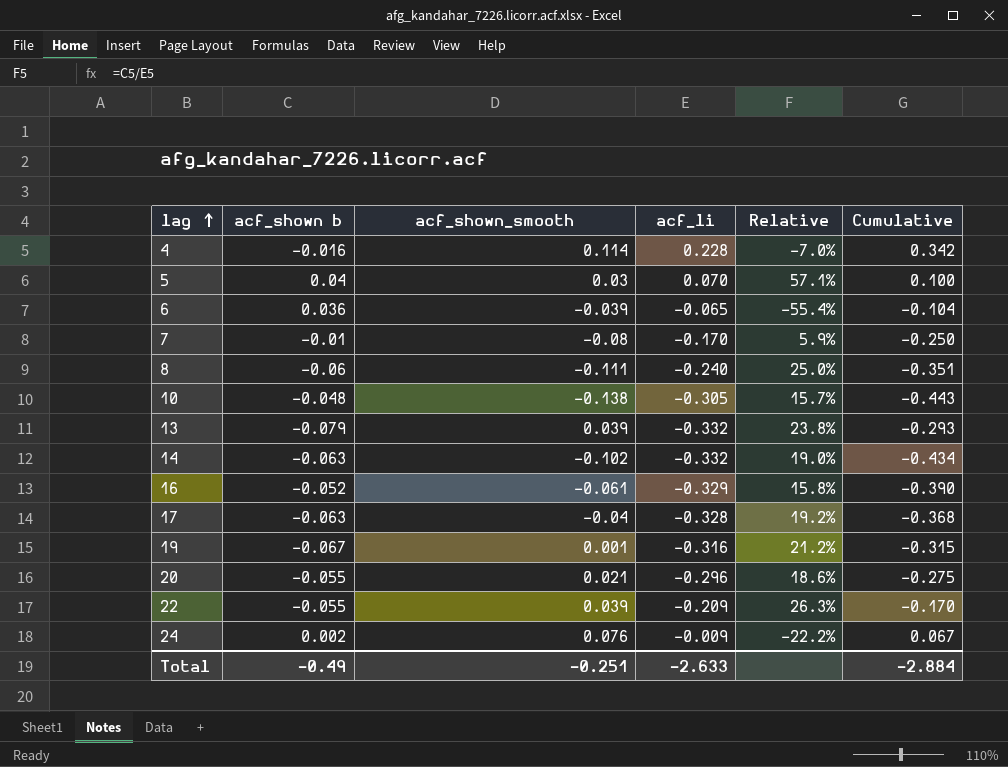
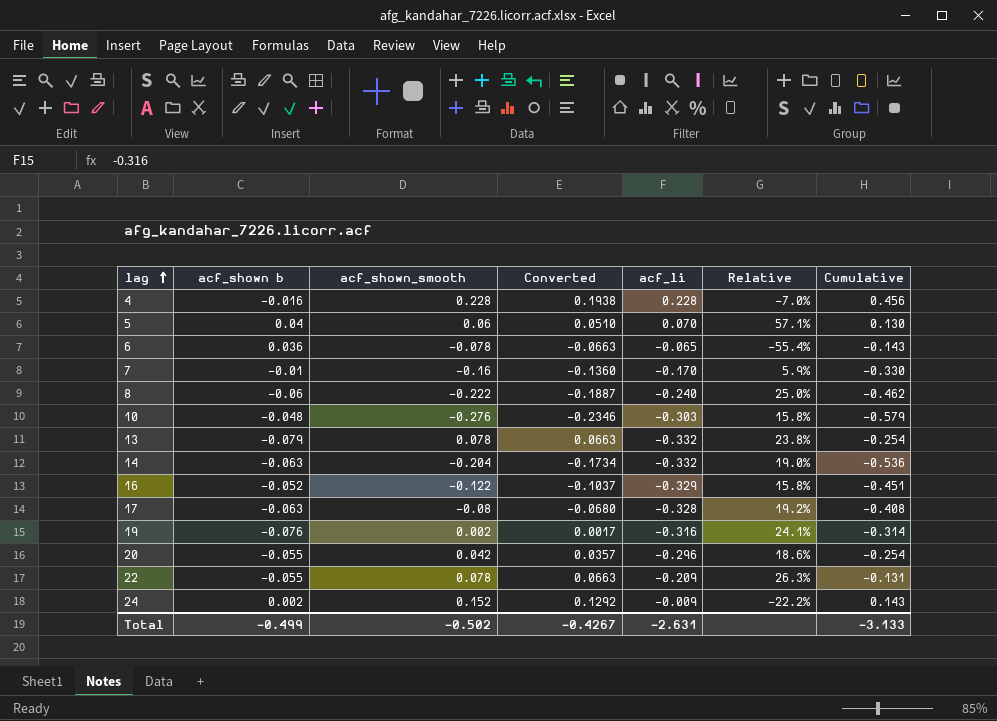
column Converted | formula: none -> [acf_shown_smooth] * 0.85
4 | acf_shown_smooth: 0.114 -> 0.228
4 | Cumulative: 0.342 -> 0.456
5 | acf_shown_smooth: 0.03 -> 0.06
5 | Cumulative: 0.100 -> 0.130
6 | acf_shown_smooth: -0.039 -> -0.078
6 | Cumulative: -0.104 -> -0.143
7 | acf_shown_smooth: -0.08 -> -0.16
7 | Cumulative: -0.250 -> -0.330
8 | acf_shown_smooth: -0.111 -> -0.222
8 | Cumulative: -0.351 -> -0.462
10 | acf_shown_smooth: -0.138 -> -0.276
10 | acf_li: -0.305 -> -0.303
10 | Relative: 15.7% -> 15.8%
10 | Cumulative: -0.443 -> -0.579
13 | acf_shown_smooth: 0.039 -> 0.078
13 | Cumulative: -0.293 -> -0.254
14 | acf_shown_smooth: -0.102 -> -0.204
14 | Cumulative: -0.434 -> -0.536
16 | acf_shown_smooth: -0.061 -> -0.122
16 | Cumulative: -0.390 -> -0.451
17 | acf_shown_smooth: -0.04 -> -0.08
17 | Cumulative: -0.368 -> -0.408
19 | acf_shown b: -0.067 -> -0.076
19 | acf_shown_smooth: 0.001 -> 0.002
19 | Relative: 21.2% -> 24.1%
19 | Cumulative: -0.315 -> -0.314
20 | acf_shown_smooth: 0.021 -> 0.042
20 | Cumulative: -0.275 -> -0.254
22 | acf_shown_smooth: 0.039 -> 0.078
22 | Cumulative: -0.170 -> -0.131
24 | acf_shown_smooth: 0.076 -> 0.152
24 | Cumulative: 0.067 -> 0.143
Total | acf_shown b: -0.49 -> -0.499
Total | acf_shown_smooth: -0.251 -> -0.502
Total | acf_li: -2.633 -> -2.631
Total | Cumulative: -2.884 -> -3.133

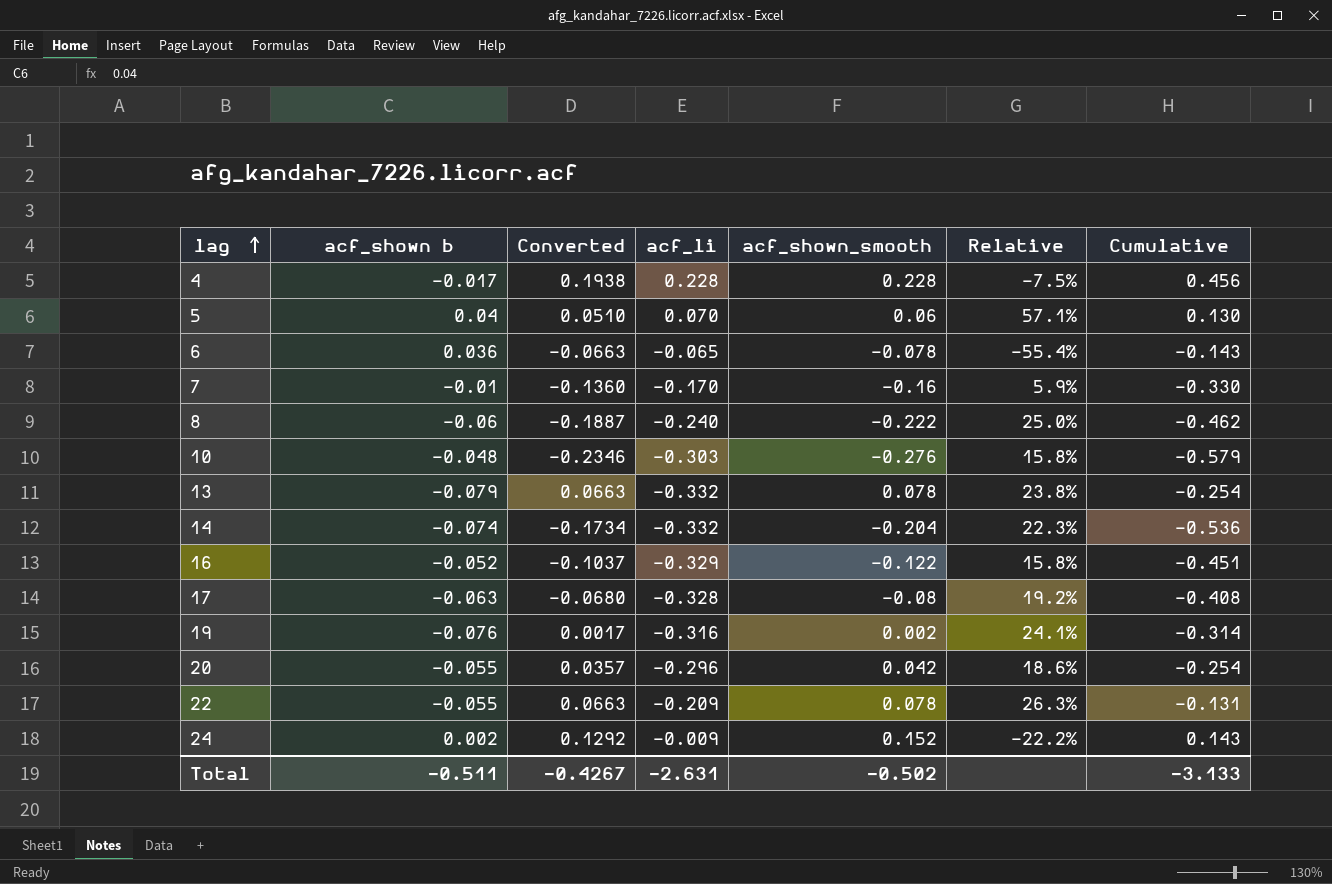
column acf_shown_smooth | position: 3 -> 5
4 | acf_shown b: -0.016 -> -0.017
4 | Relative: -7.0% -> -7.5%
14 | acf_shown b: -0.063 -> -0.074
14 | Relative: 19.0% -> 22.3%
Total | acf_shown b: -0.499 -> -0.511

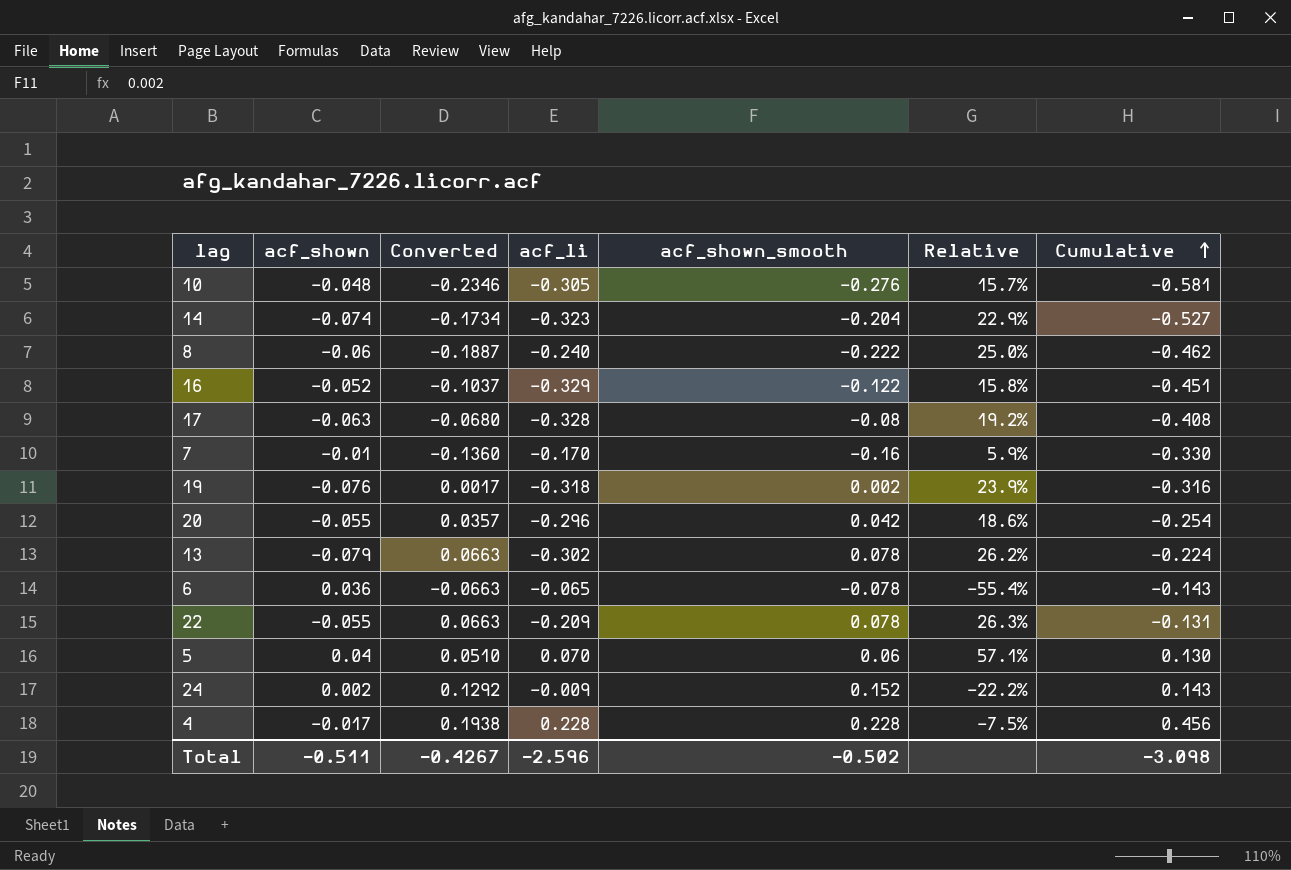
row order: lag ascending -> Cumulative ascending
column name: acf_shown b -> acf_shown
10 | acf_li: -0.303 -> -0.305
10 | Relative: 15.8% -> 15.7%
10 | Cumulative: -0.579 -> -0.581
14 | acf_li: -0.332 -> -0.323
14 | Relative: 22.3% -> 22.9%
14 | Cumulative: -0.536 -> -0.527
19 | acf_li: -0.316 -> -0.318
19 | Relative: 24.1% -> 23.9%
19 | Cumulative: -0.314 -> -0.316
13 | acf_li: -0.332 -> -0.302
13 | Relative: 23.8% -> 26.2%
13 | Cumulative: -0.254 -> -0.224
Total | acf_li: -2.631 -> -2.596
Total | Cumulative: -3.133 -> -3.098

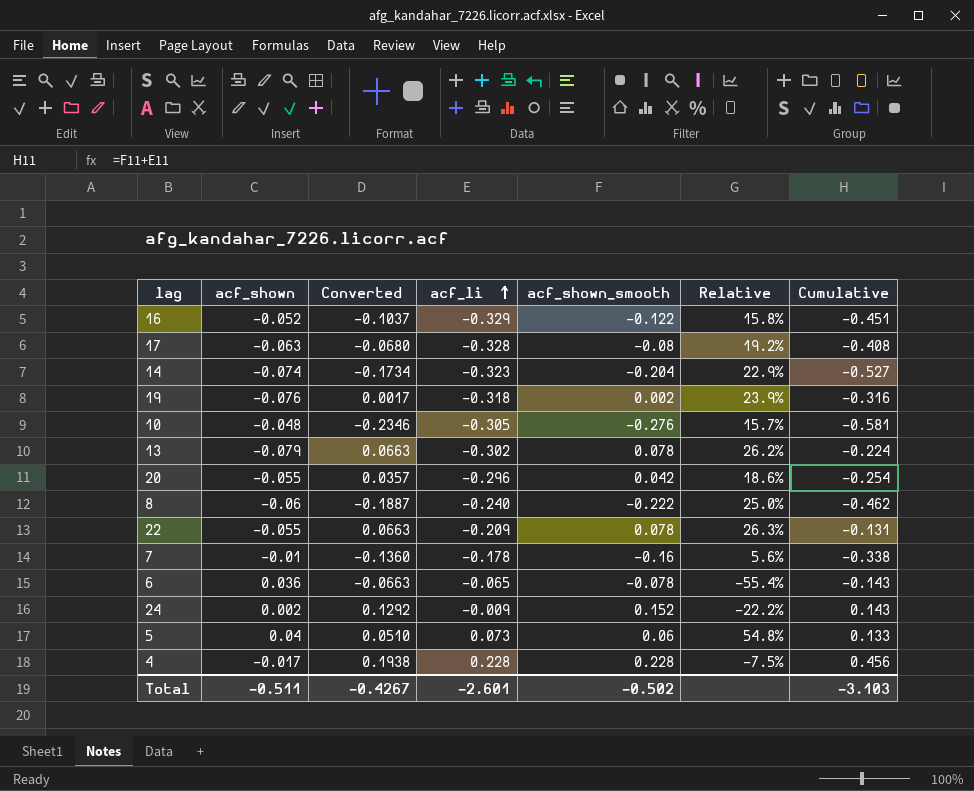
row order: Cumulative ascending -> acf_li ascending
7 | acf_li: -0.170 -> -0.178
7 | Relative: 5.9% -> 5.6%
7 | Cumulative: -0.330 -> -0.338
5 | acf_li: 0.070 -> 0.073
5 | Relative: 57.1% -> 54.8%
5 | Cumulative: 0.130 -> 0.133
Total | acf_li: -2.596 -> -2.601
Total | Cumulative: -3.098 -> -3.103

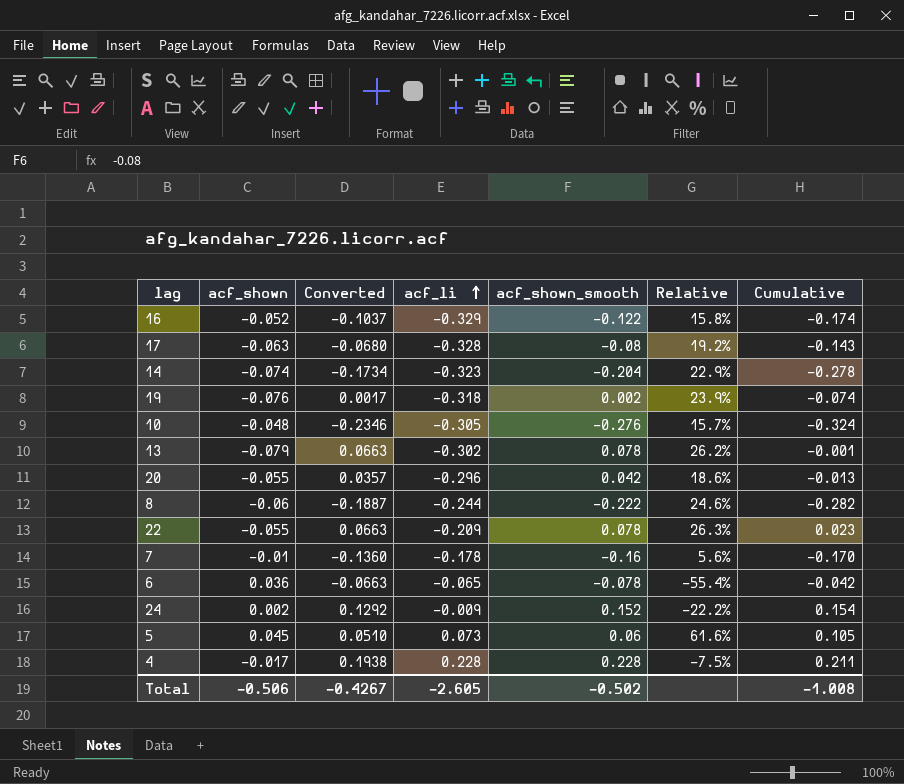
column Cumulative | formula: [acf_li] + [acf_shown_smooth] -> [acf_shown] + [acf_shown_smooth]
8 | acf_li: -0.240 -> -0.244
8 | Relative: 25.0% -> 24.6%
5 | acf_shown: 0.04 -> 0.045
5 | Relative: 54.8% -> 61.6%
Total | acf_shown: -0.511 -> -0.506
Total | acf_li: -2.601 -> -2.605
Total | Cumulative: -3.103 -> -1.008

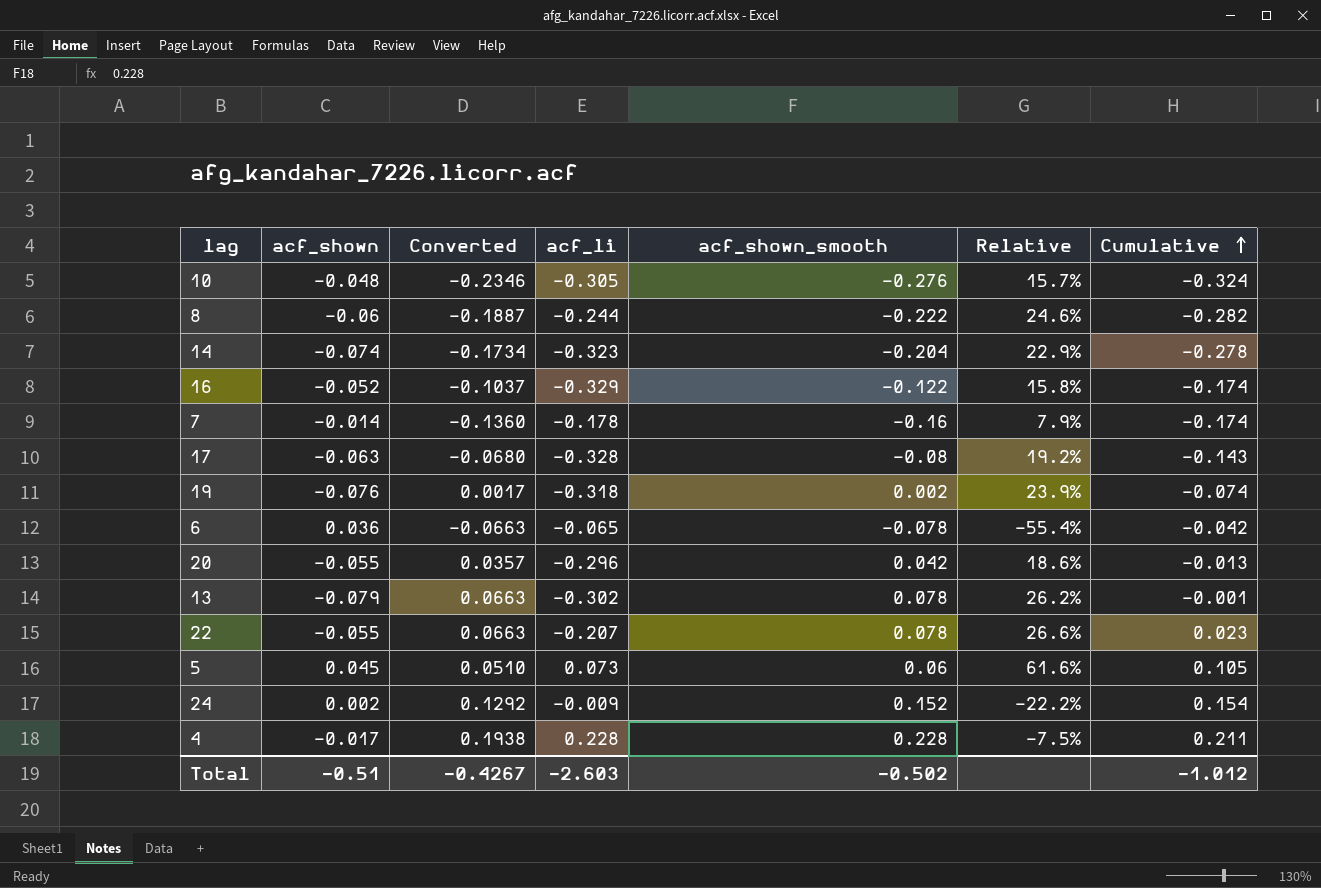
row order: acf_li ascending -> Cumulative ascending
7 | acf_shown: -0.01 -> -0.014
7 | Relative: 5.6% -> 7.9%
7 | Cumulative: -0.170 -> -0.174
22 | acf_li: -0.209 -> -0.207
22 | Relative: 26.3% -> 26.6%
Total | acf_shown: -0.506 -> -0.51
Total | acf_li: -2.605 -> -2.603
Total | Cumulative: -1.008 -> -1.012

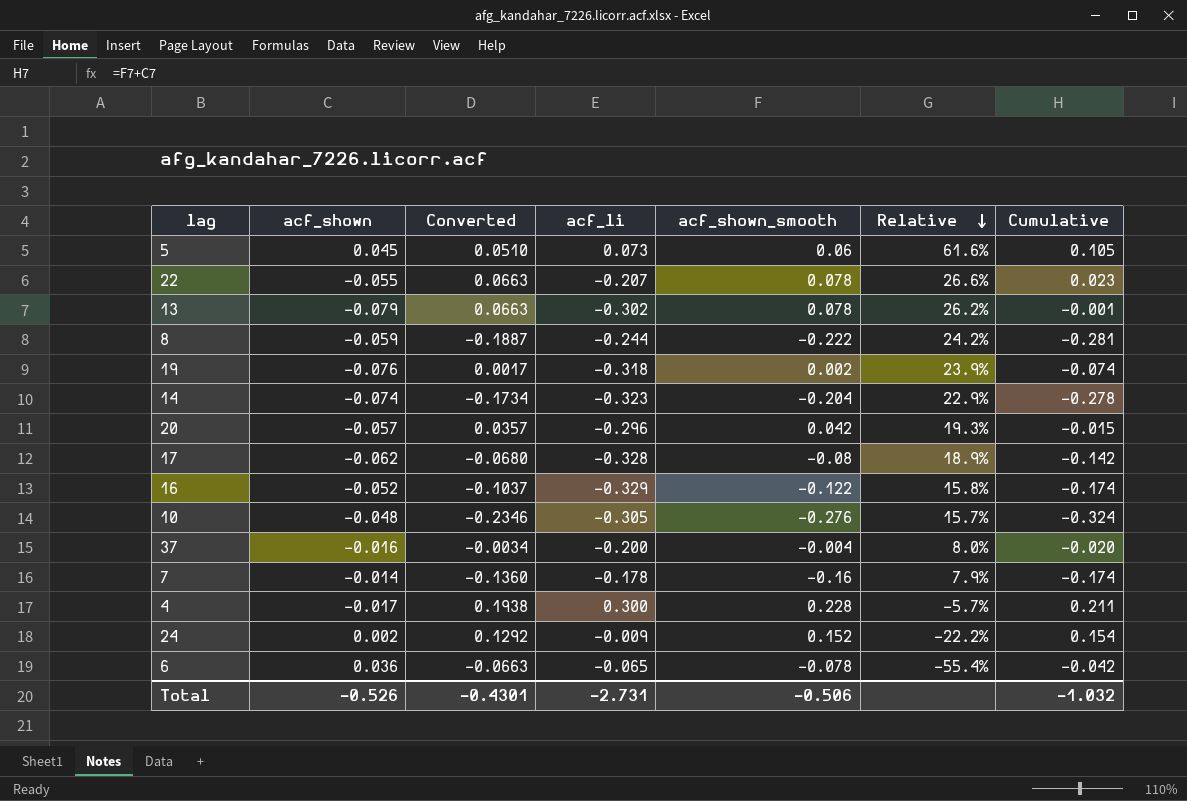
row order: Cumulative ascending -> Relative descending
8 | acf_shown: -0.06 -> -0.059
8 | Relative: 24.6% -> 24.2%
8 | Cumulative: -0.282 -> -0.281
20 | acf_shown: -0.055 -> -0.057
20 | Relative: 18.6% -> 19.3%
20 | Cumulative: -0.013 -> -0.015
17 | acf_shown: -0.063 -> -0.062
17 | Relative: 19.2% -> 18.9%
17 | Cumulative: -0.143 -> -0.142
row 37: none -> -0.016 | -0.0034 | -0.200 | -0.004 | 8.0% | -0.020
4 | acf_li: 0.228 -> 0.300
4 | Relative: -7.5% -> -5.7%
Total | acf_shown: -0.51 -> -0.526
Total | Converted: -0.4267 -> -0.4301
Total | acf_li: -2.603 -> -2.731
Total | acf_shown_smooth: -0.502 -> -0.506
Total | Cumulative: -1.012 -> -1.032

